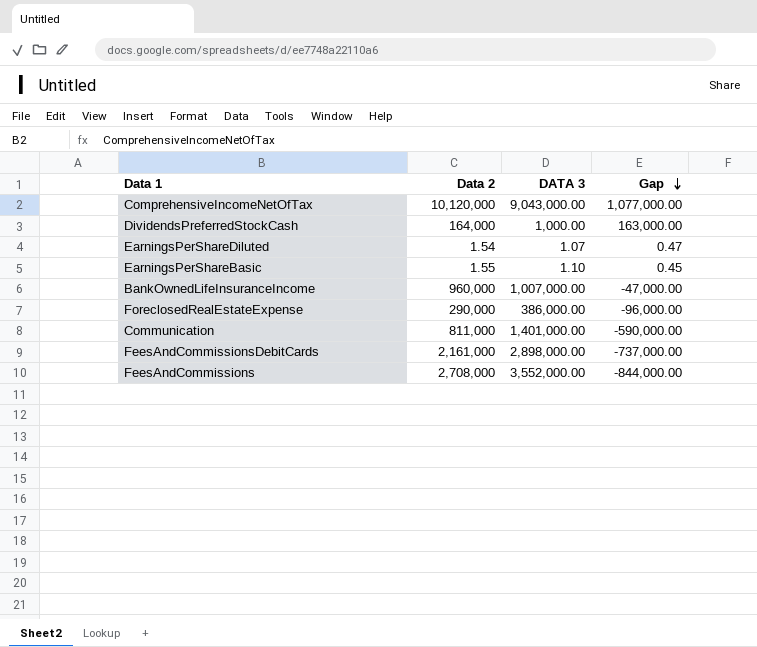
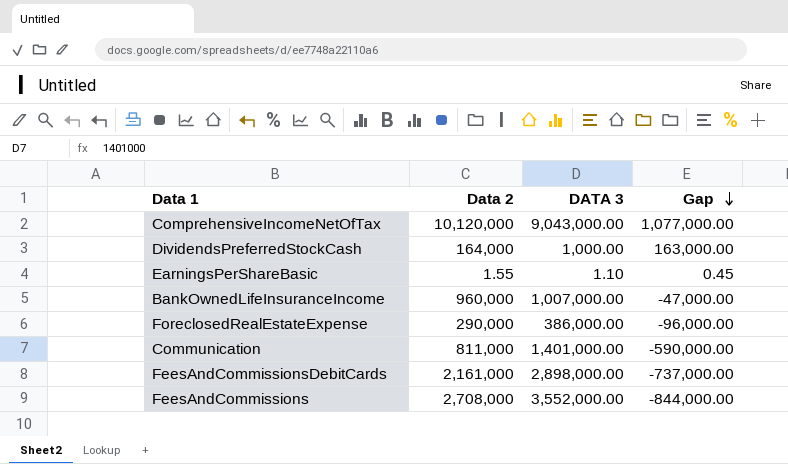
row EarningsPerShareDiluted: 1.54 | 1.07 | 0.47 -> none

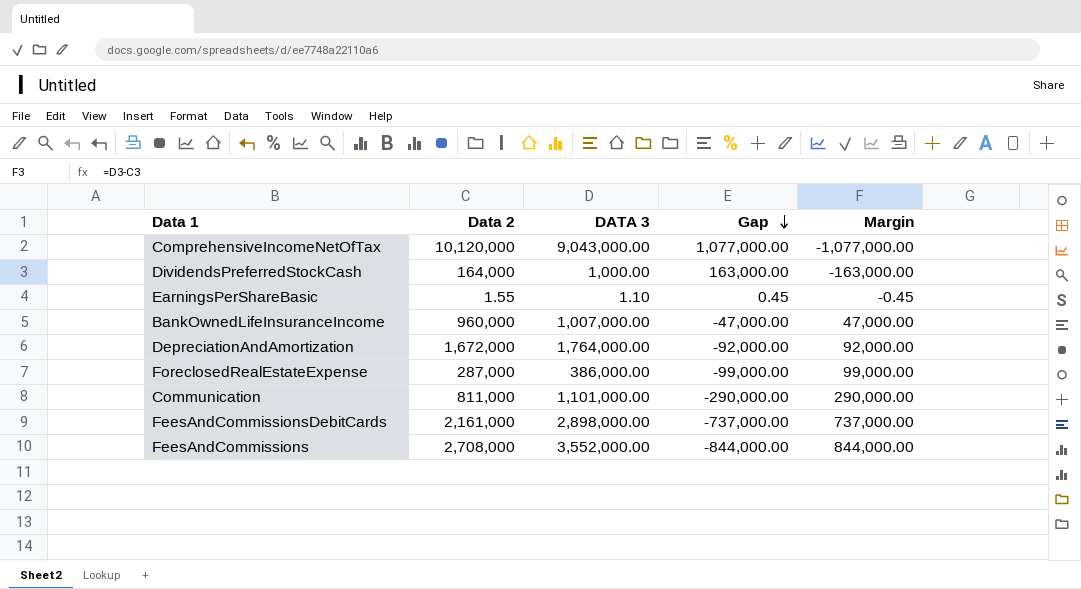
column Margin | formula: none -> [DATA 3] - [Data 2]
row DepreciationAndAmortization: none -> 1,672,000 | 1,764,000.00 | -92,000.00 | 92,000.00
ForeclosedRealEstateExpense | Data 2: 290,000 -> 287,000
ForeclosedRealEstateExpense | Gap: -96,000.00 -> -99,000.00
Communication | DATA 3: 1,401,000.00 -> 1,101,000.00
Communication | Gap: -590,000.00 -> -290,000.00

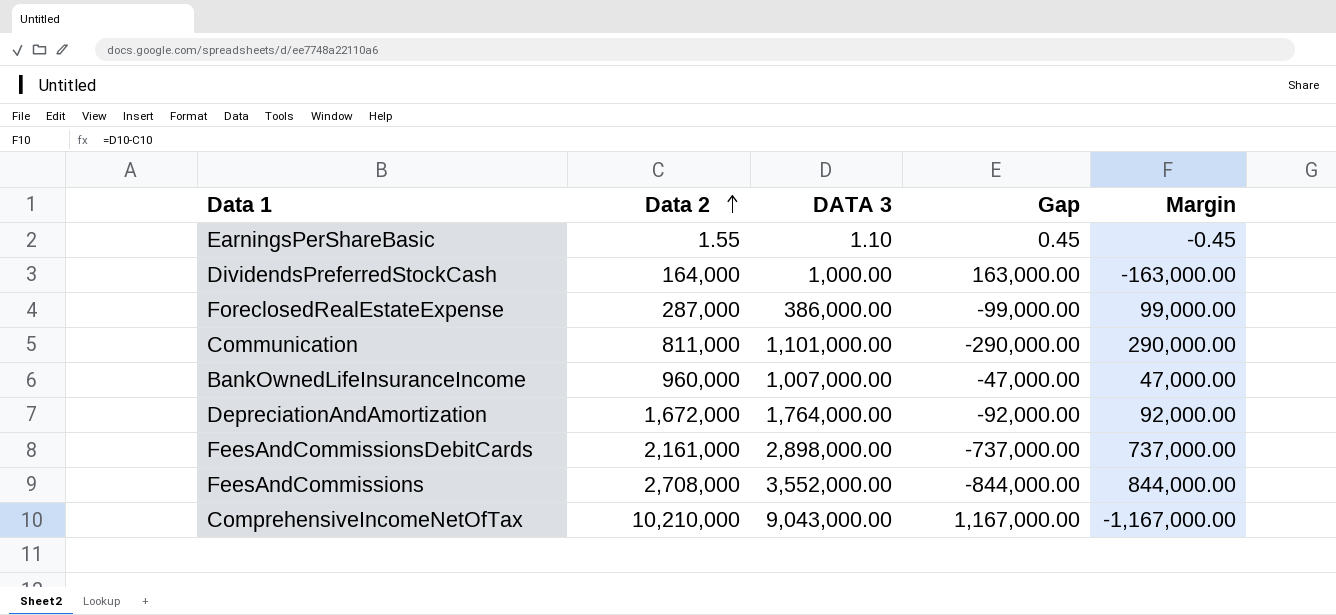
row order: Gap descending -> Data 2 ascending
ComprehensiveIncomeNetOfTax | Data 2: 10,120,000 -> 10,210,000
ComprehensiveIncomeNetOfTax | Gap: 1,077,000.00 -> 1,167,000.00
ComprehensiveIncomeNetOfTax | Margin: -1,077,000.00 -> -1,167,000.00

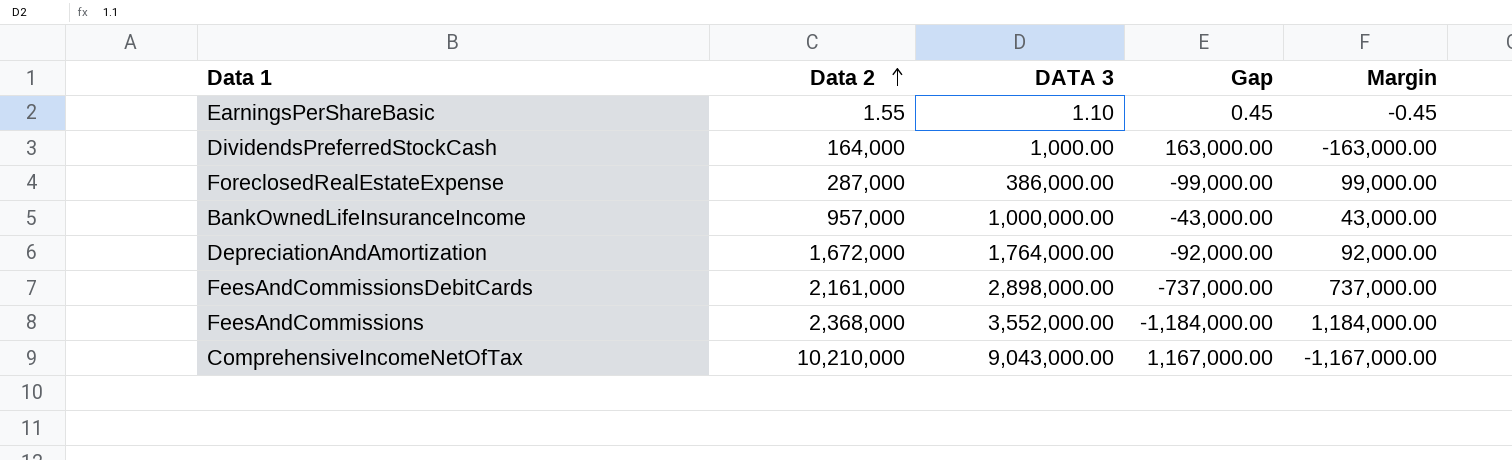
row Communication: 811,000 | 1,101,000.00 | -290,000.00 | 290,000.00 -> none
BankOwnedLifeInsuranceIncome | Data 2: 960,000 -> 957,000
BankOwnedLifeInsuranceIncome | DATA 3: 1,007,000.00 -> 1,000,000.00
BankOwnedLifeInsuranceIncome | Gap: -47,000.00 -> -43,000.00
BankOwnedLifeInsuranceIncome | Margin: 47,000.00 -> 43,000.00
FeesAndCommissions | Data 2: 2,708,000 -> 2,368,000
FeesAndCommissions | Gap: -844,000.00 -> -1,184,000.00
FeesAndCommissions | Margin: 844,000.00 -> 1,184,000.00

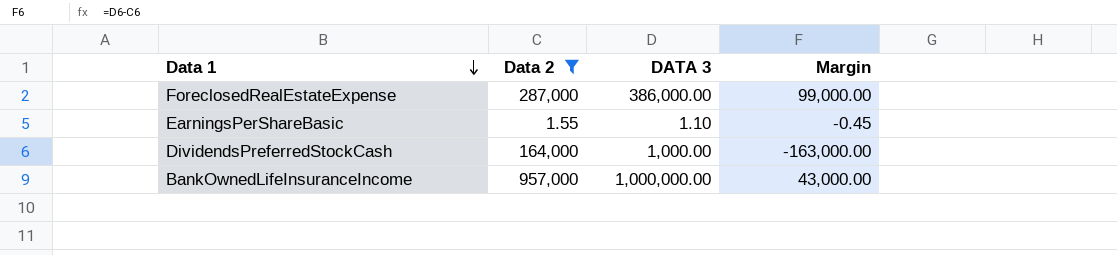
filter: none -> Data 2 <= 957,000
row order: Data 2 ascending -> Data 1 descending
column Gap | formula: [Data 2] - [DATA 3] -> none

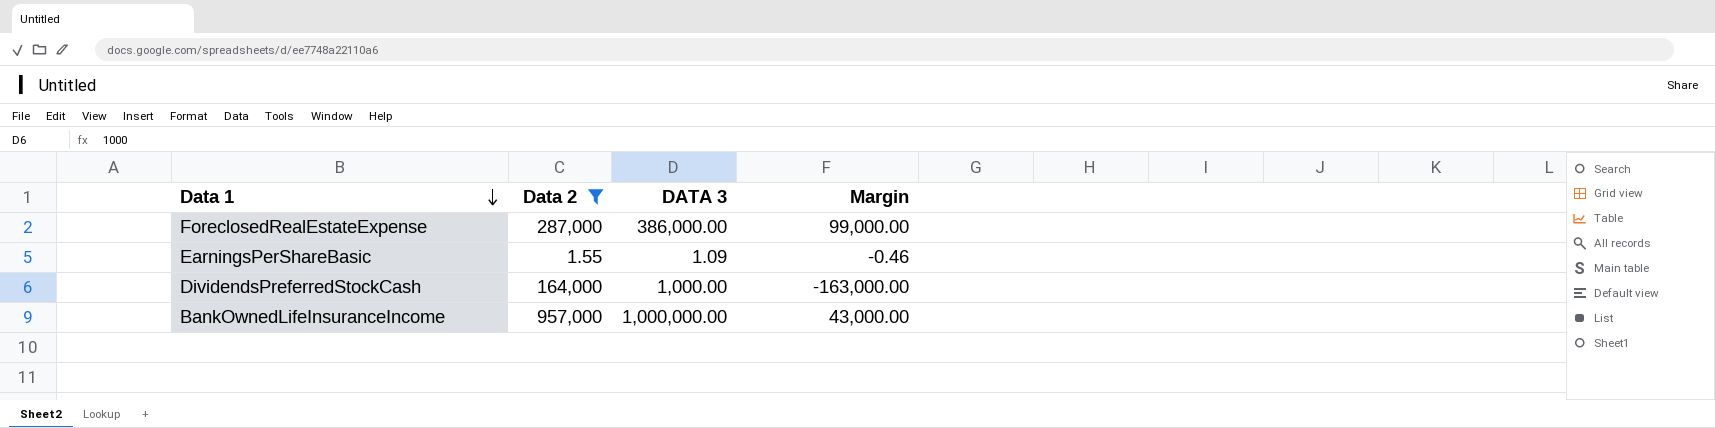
EarningsPerShareBasic | DATA 3: 1.10 -> 1.09
EarningsPerShareBasic | Margin: -0.45 -> -0.46

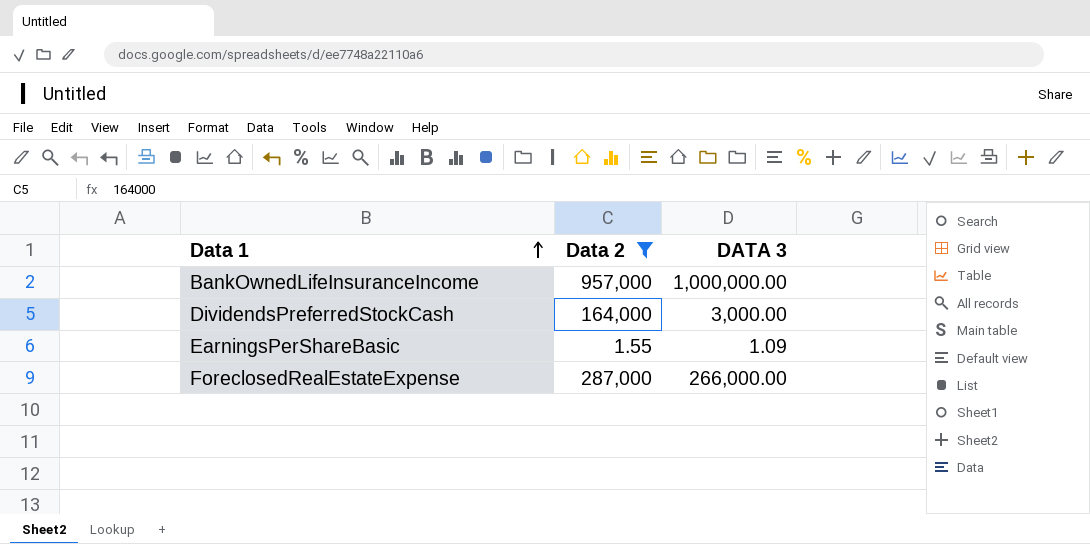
row order: Data 1 descending -> Data 1 ascending
column Margin | formula: [DATA 3] - [Data 2] -> none
DividendsPreferredStockCash | DATA 3: 1,000.00 -> 3,000.00
ForeclosedRealEstateExpense | DATA 3: 386,000.00 -> 266,000.00

